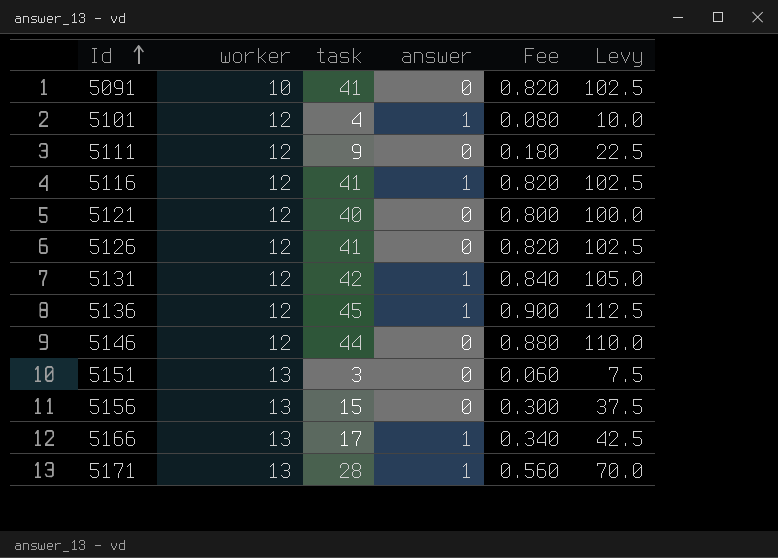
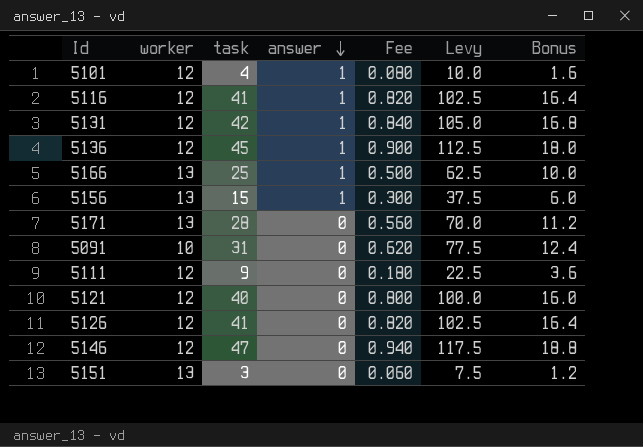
row order: Id ascending -> answer descending
column Bonus | formula: none -> [task] * 0.4
5166 | task: 17 -> 25
5166 | Fee: 0.340 -> 0.500
5166 | Levy: 42.5 -> 62.5
5156 | answer: 0 -> 1
5171 | answer: 1 -> 0
5091 | task: 41 -> 31
5091 | Fee: 0.820 -> 0.620
5091 | Levy: 102.5 -> 77.5
5146 | task: 44 -> 47
5146 | Fee: 0.880 -> 0.940
5146 | Levy: 110.0 -> 117.5

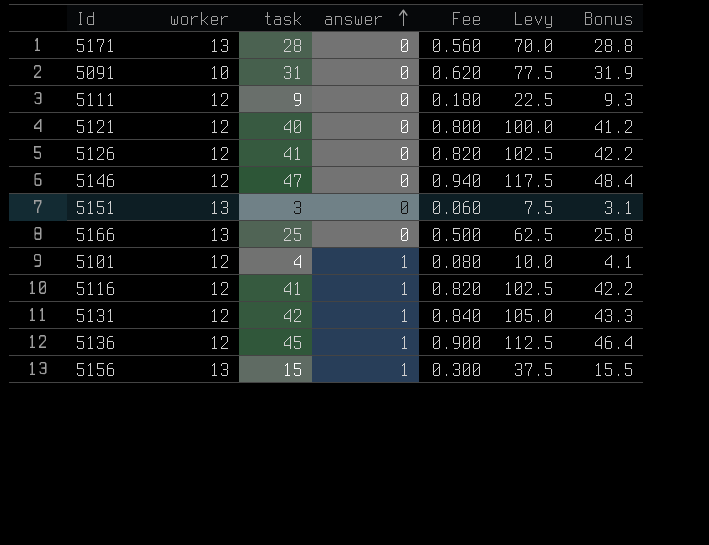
row order: answer descending -> answer ascending
column Bonus | formula: [task] * 0.4 -> [task] * 1.03
5166 | answer: 1 -> 0

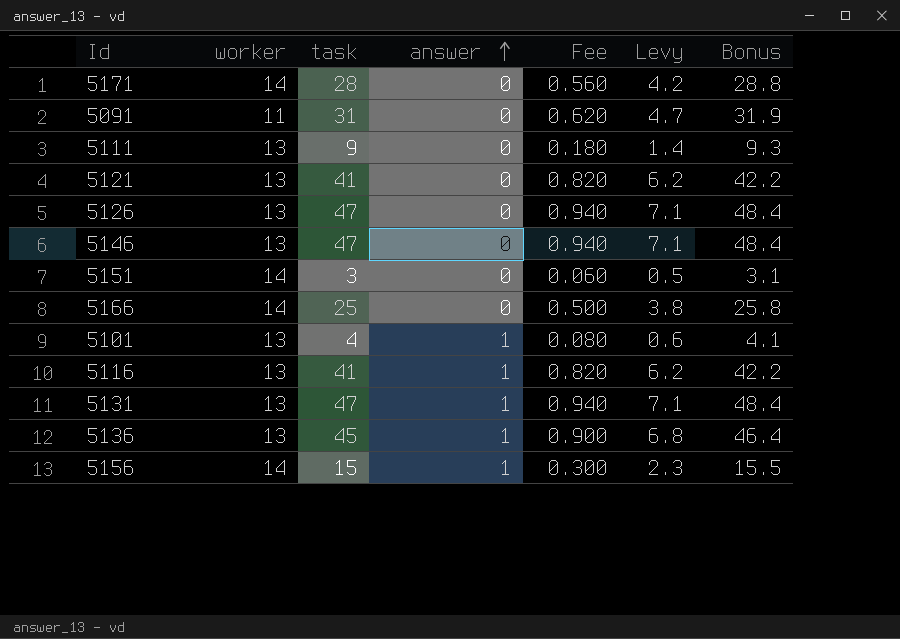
column Levy | formula: [task] * 2.5 -> [task] * 0.15
5171 | worker: 13 -> 14
5091 | worker: 10 -> 11
5111 | worker: 12 -> 13
5121 | worker: 12 -> 13
5121 | task: 40 -> 41
5121 | Fee: 0.800 -> 0.820
5121 | Bonus: 41.2 -> 42.2
5126 | worker: 12 -> 13
5126 | task: 41 -> 47
5126 | Fee: 0.820 -> 0.940
5126 | Bonus: 42.2 -> 48.4
5146 | worker: 12 -> 13
5151 | worker: 13 -> 14
5166 | worker: 13 -> 14
5101 | worker: 12 -> 13
5116 | worker: 12 -> 13
5131 | worker: 12 -> 13
5131 | task: 42 -> 47
5131 | Fee: 0.840 -> 0.940
5131 | Bonus: 43.3 -> 48.4
5136 | worker: 12 -> 13
5156 | worker: 13 -> 14

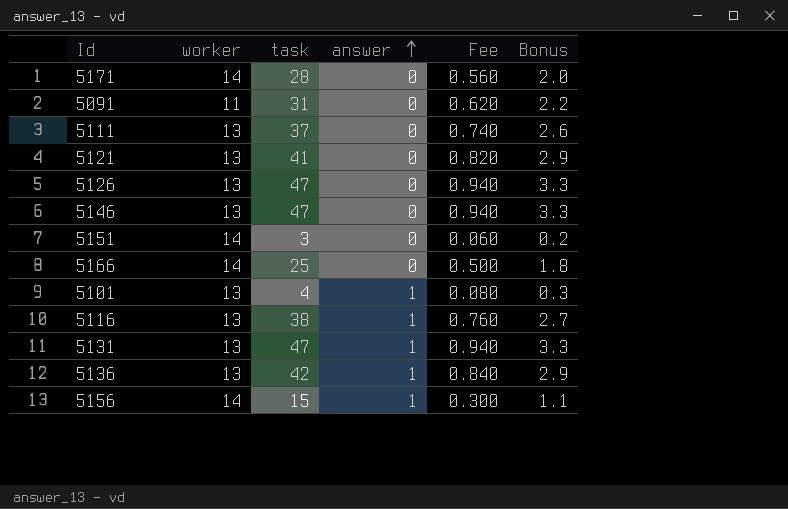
column Levy | formula: [task] * 0.15 -> none
column Bonus | formula: [task] * 1.03 -> [task] * 0.07
5111 | task: 9 -> 37
5111 | Fee: 0.180 -> 0.740
5116 | task: 41 -> 38
5116 | Fee: 0.820 -> 0.760
5136 | task: 45 -> 42
5136 | Fee: 0.900 -> 0.840

